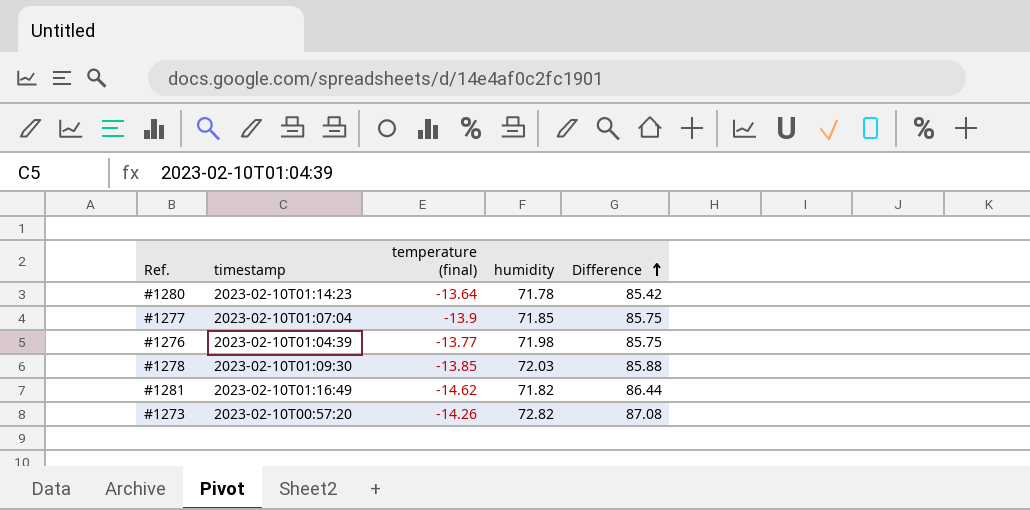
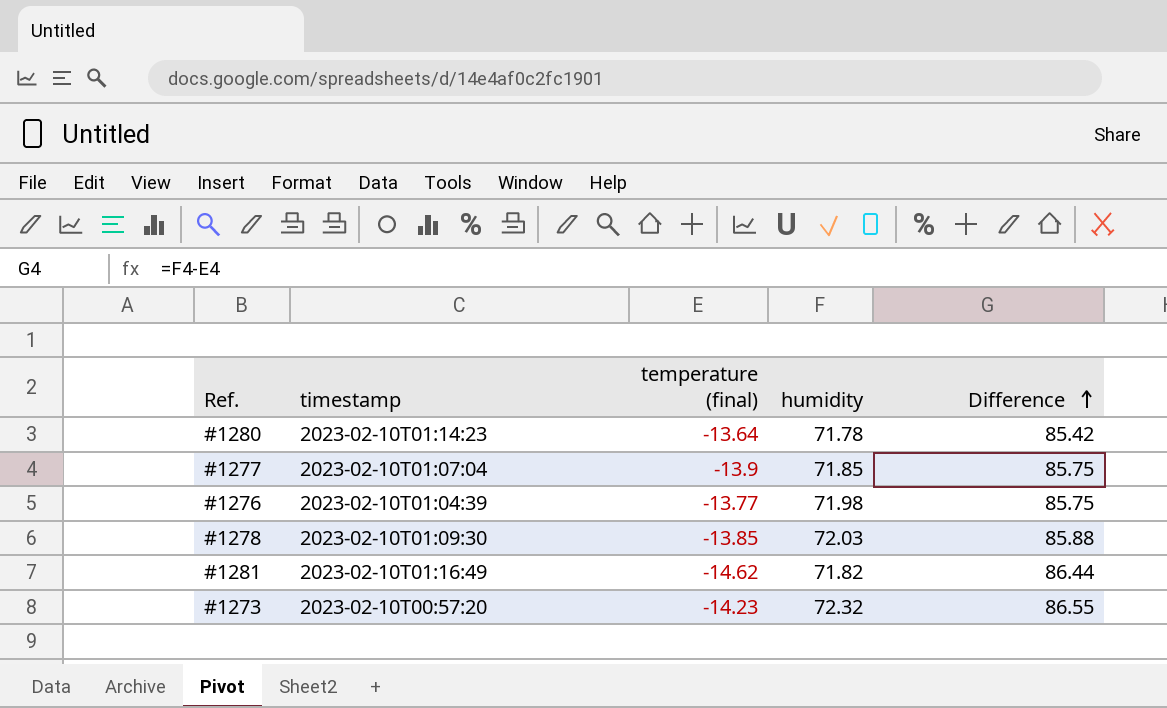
#1273 | temperature (final): -14.26 -> -14.23
#1273 | humidity: 72.82 -> 72.32
#1273 | Difference: 87.08 -> 86.55

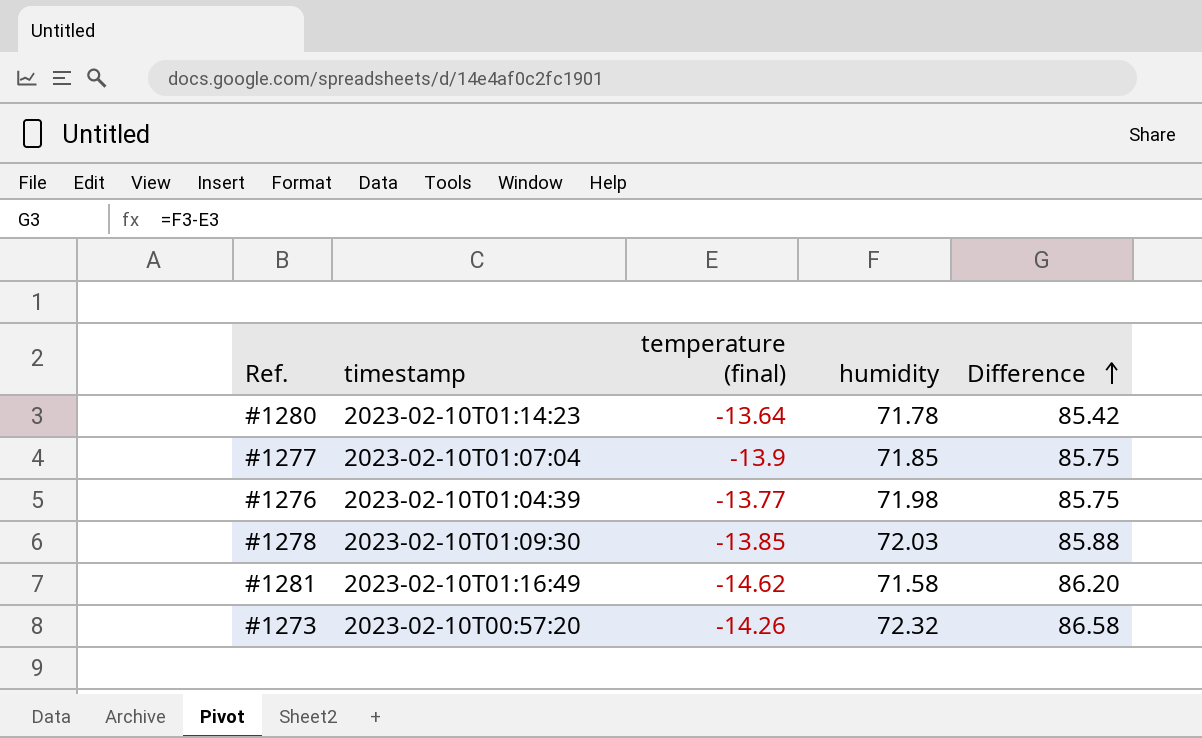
#1281 | humidity: 71.82 -> 71.58
#1281 | Difference: 86.44 -> 86.20
#1273 | temperature (final): -14.23 -> -14.26
#1273 | Difference: 86.55 -> 86.58

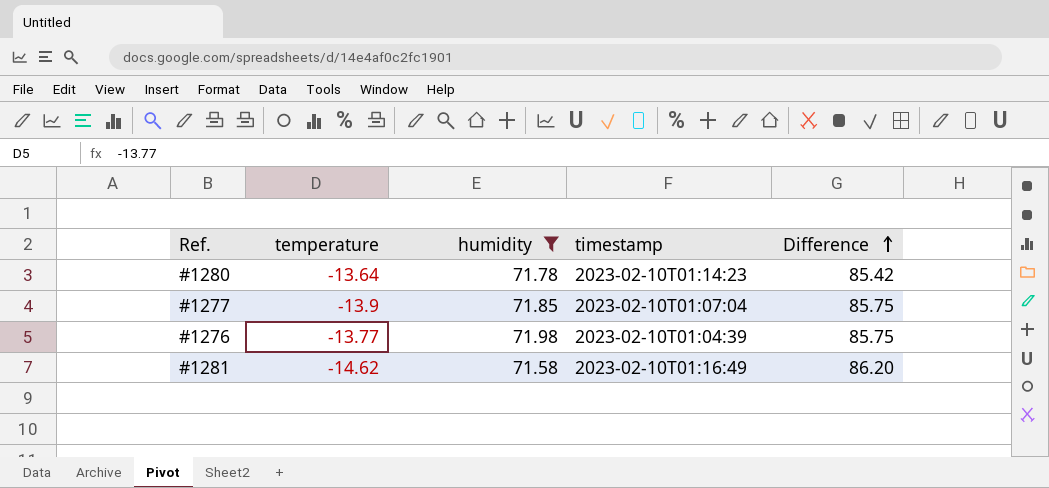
filter: none -> humidity <= 71.98
column name: temperature (final) -> temperature
column timestamp | position: 2 -> 4

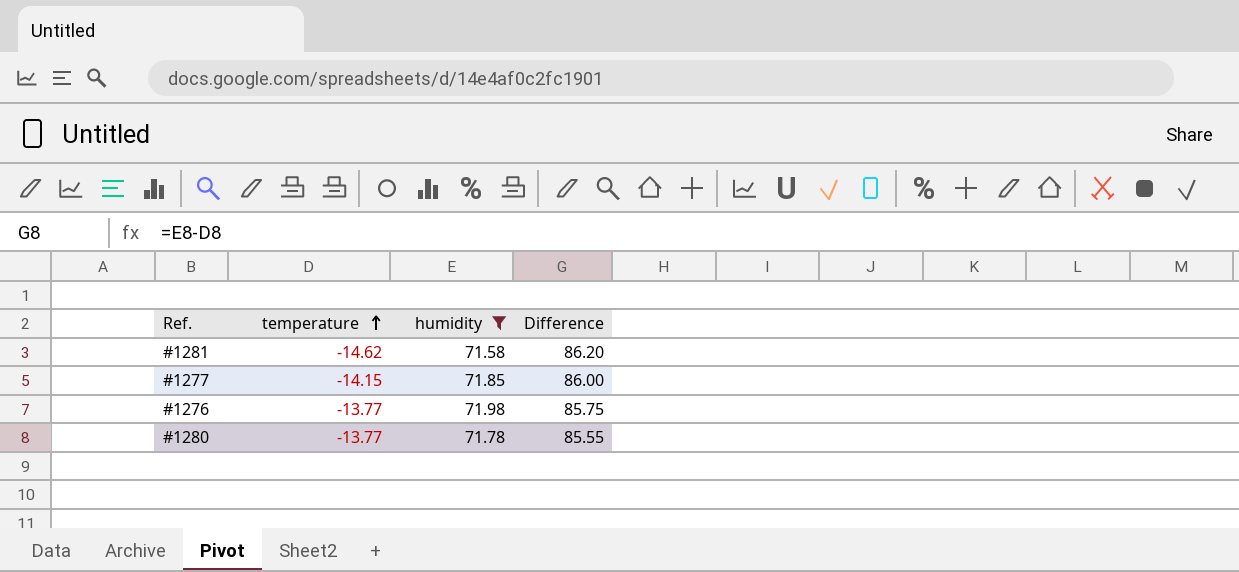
row order: Difference ascending -> temperature ascending
column timestamp | position: 4 -> none
#1277 | temperature: -13.9 -> -14.15
#1277 | Difference: 85.75 -> 86.00
#1280 | temperature: -13.64 -> -13.77
#1280 | Difference: 85.42 -> 85.55

